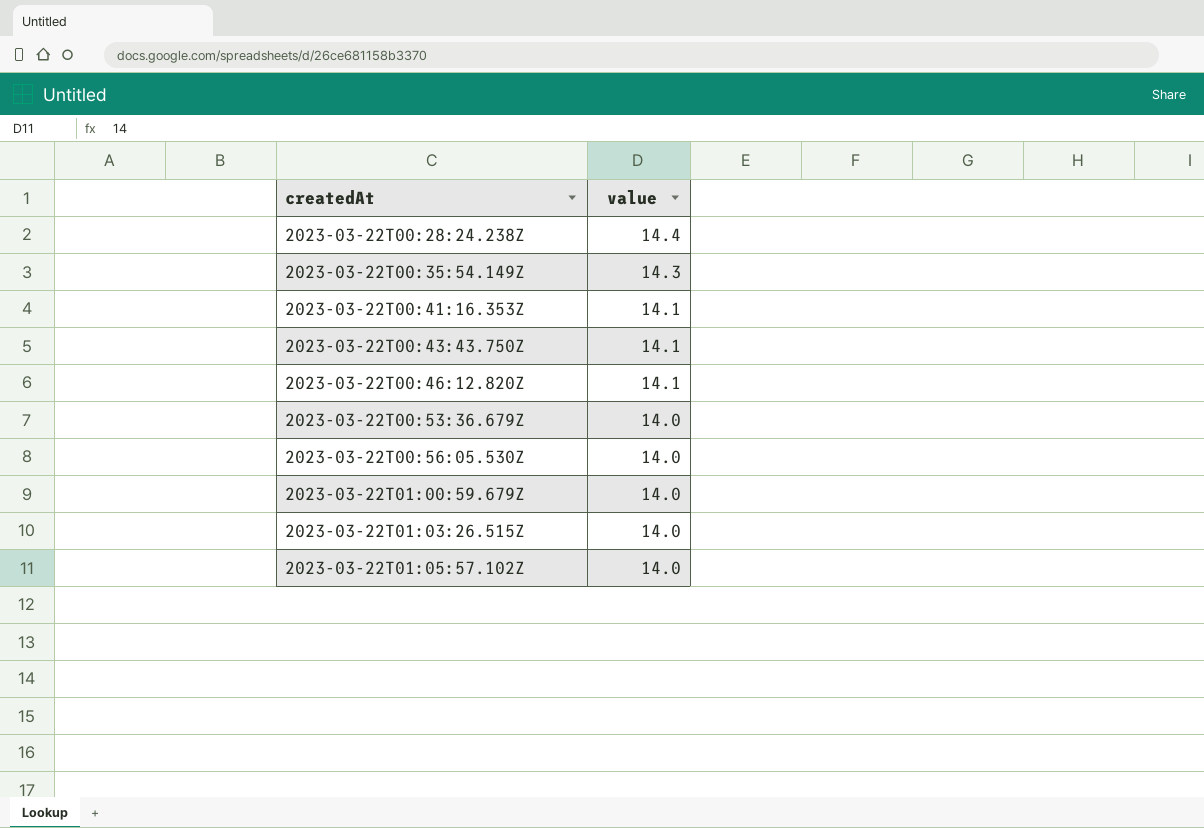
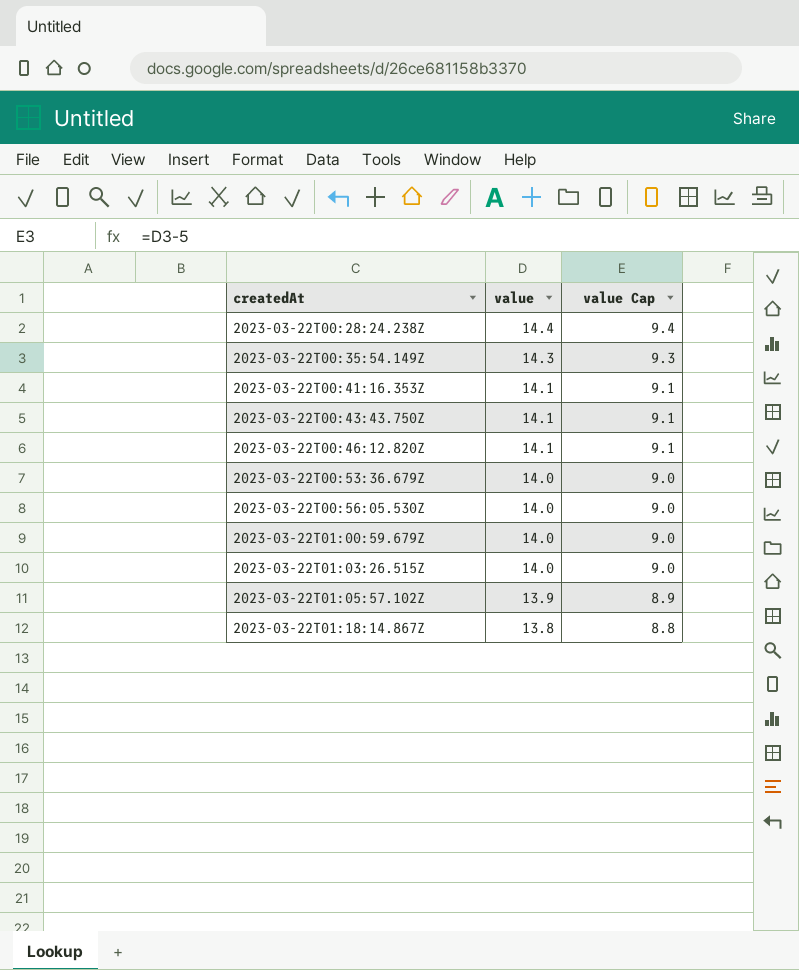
column value Cap | formula: none -> [value] - 5
2023-03-22T01:05:57.102Z | value: 14.0 -> 13.9
row 2023-03-22T01:18:14.867Z: none -> 13.8 | 8.8

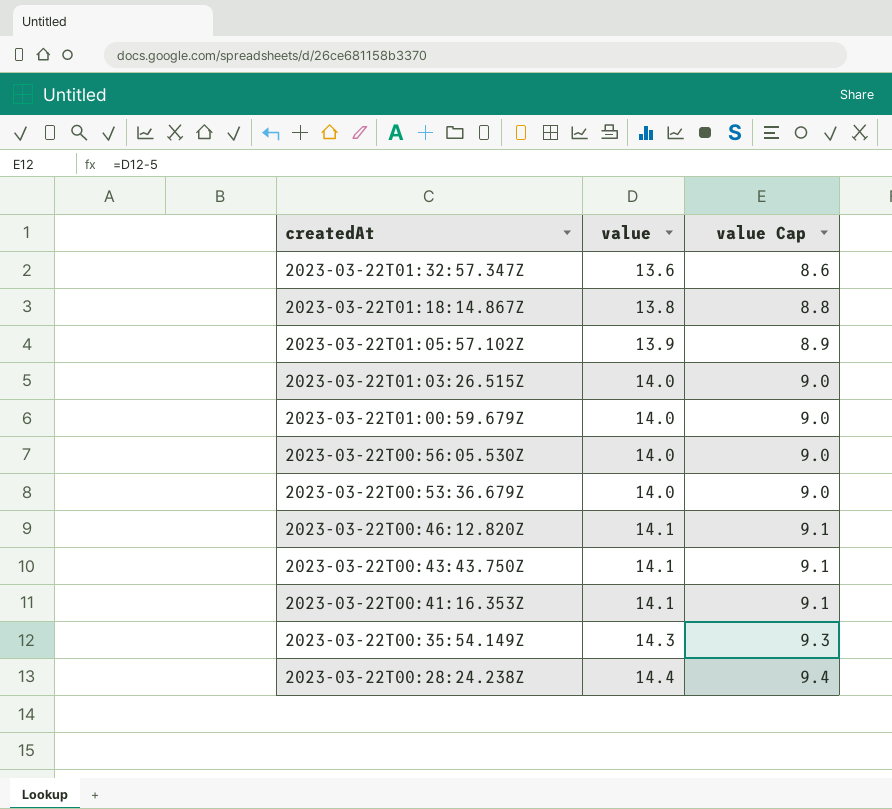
row order: createdAt ascending -> createdAt descending
row 2023-03-22T01:32:57.347Z: none -> 13.6 | 8.6

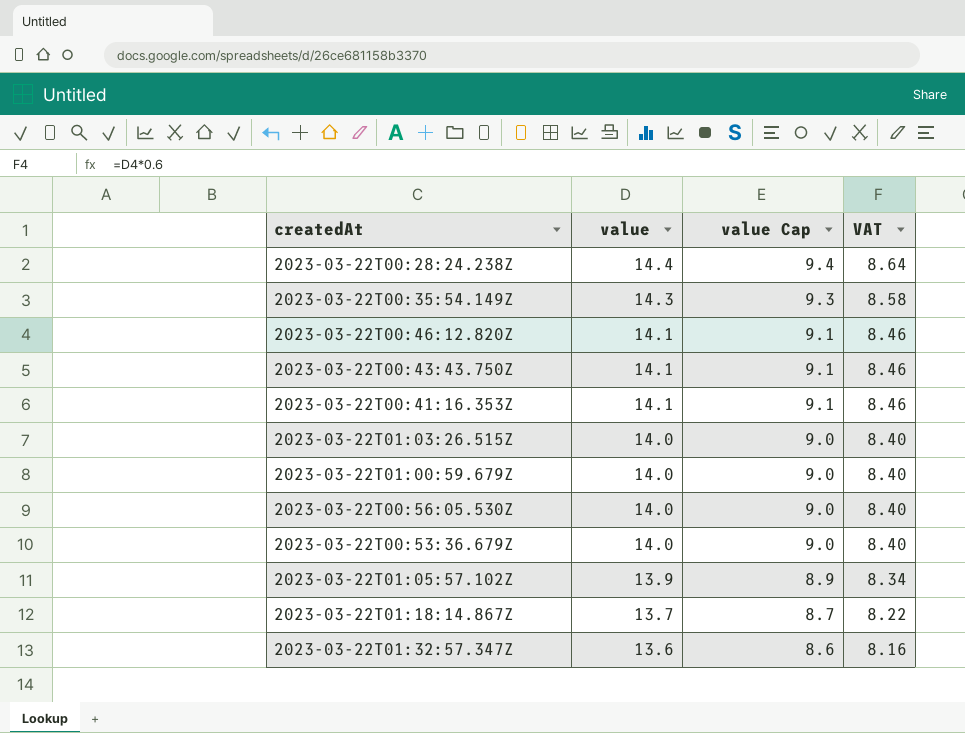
row order: createdAt descending -> value descending
column VAT | formula: none -> [value] * 0.6
2023-03-22T01:18:14.867Z | value: 13.8 -> 13.7
2023-03-22T01:18:14.867Z | value Cap: 8.8 -> 8.7

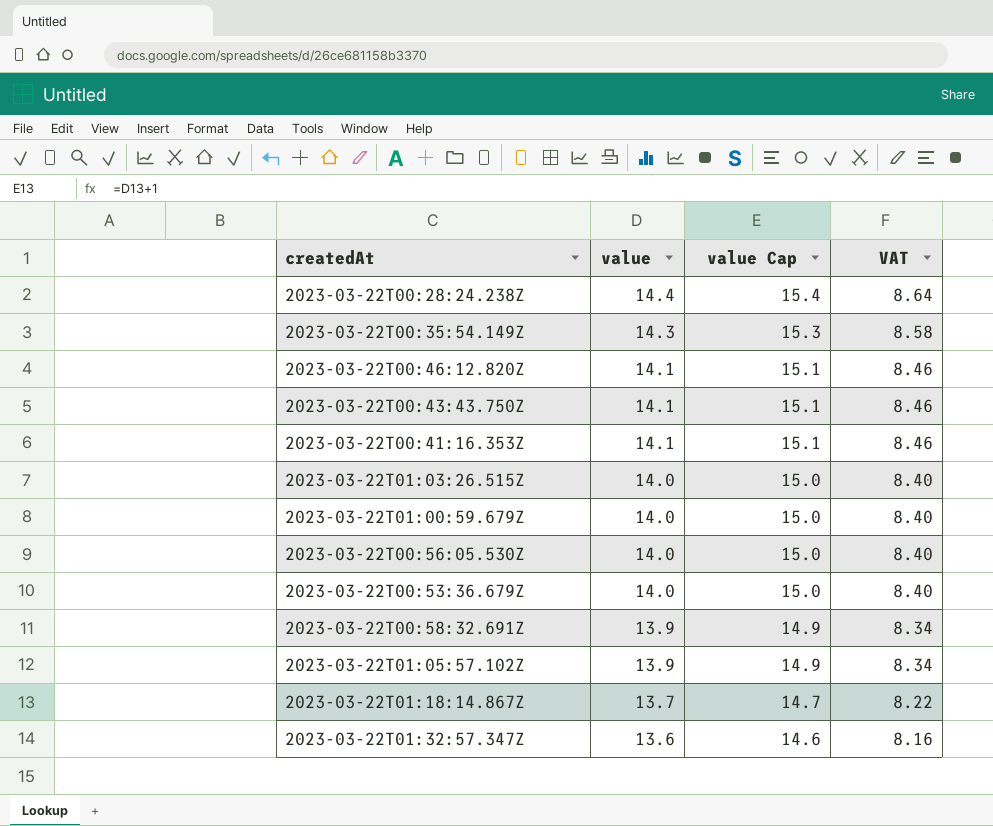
column value Cap | formula: [value] - 5 -> [value] + 1
row 2023-03-22T00:58:32.691Z: none -> 13.9 | 14.9 | 8.34

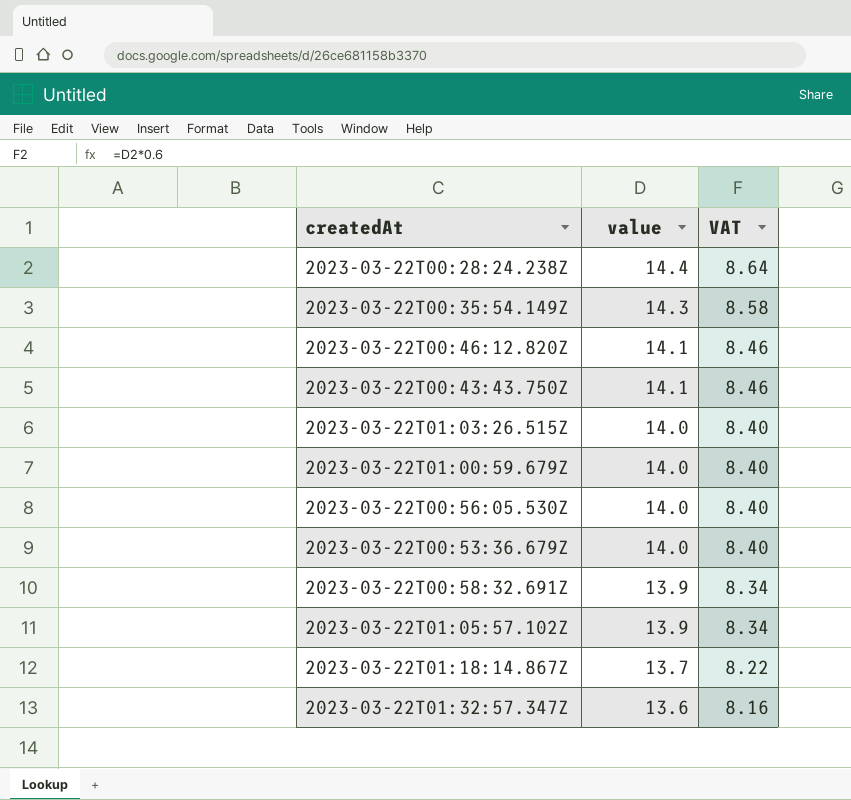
column value Cap | formula: [value] + 1 -> none
row 2023-03-22T00:41:16.353Z: 14.1 | 15.1 | 8.46 -> none

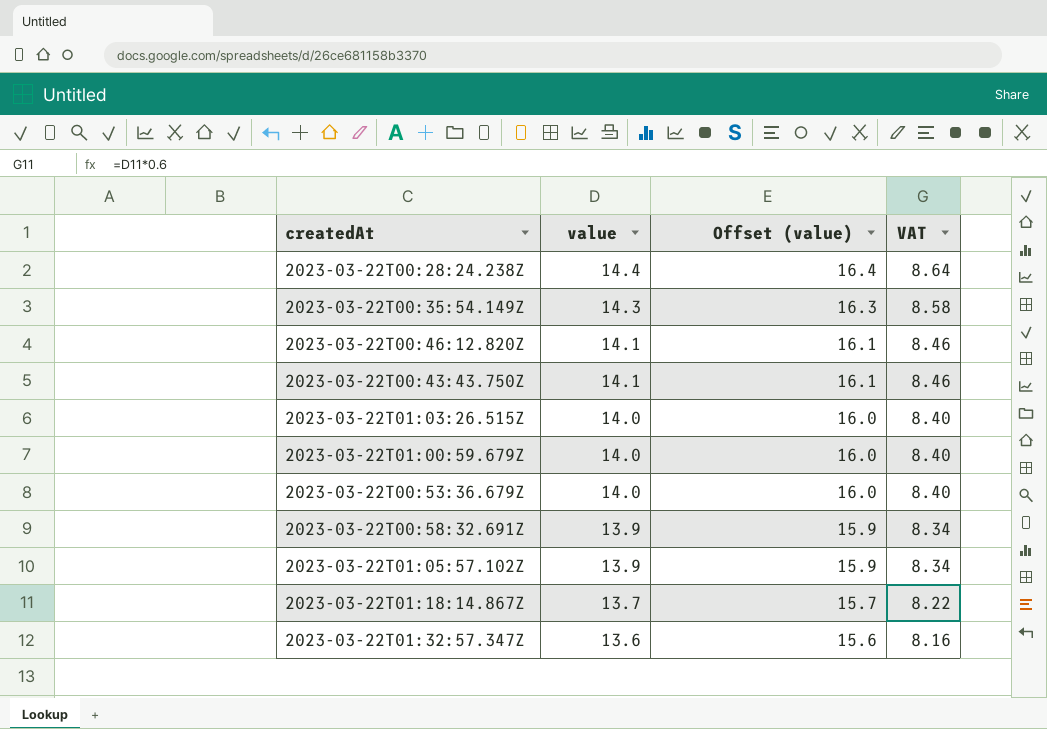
column Offset (value) | formula: none -> [value] + 2
row 2023-03-22T00:56:05.530Z: 14.0 | 8.40 -> none

